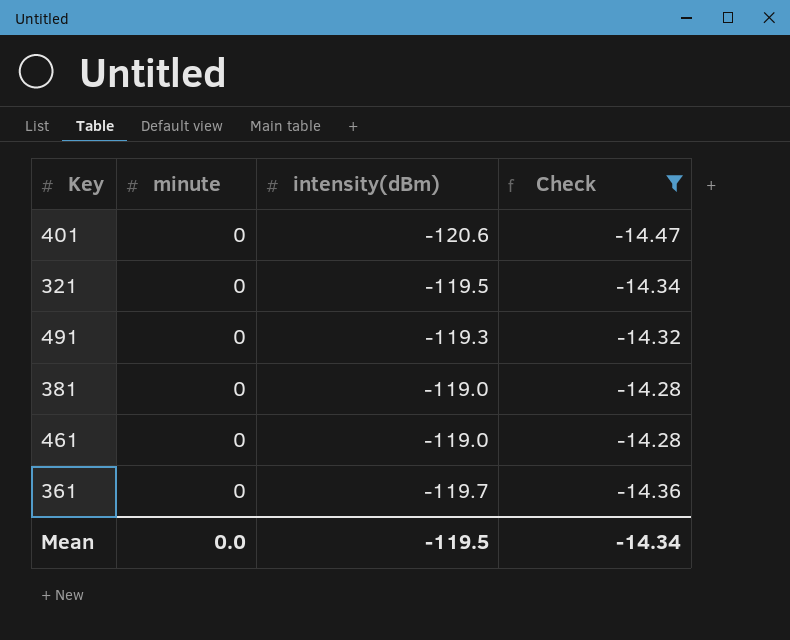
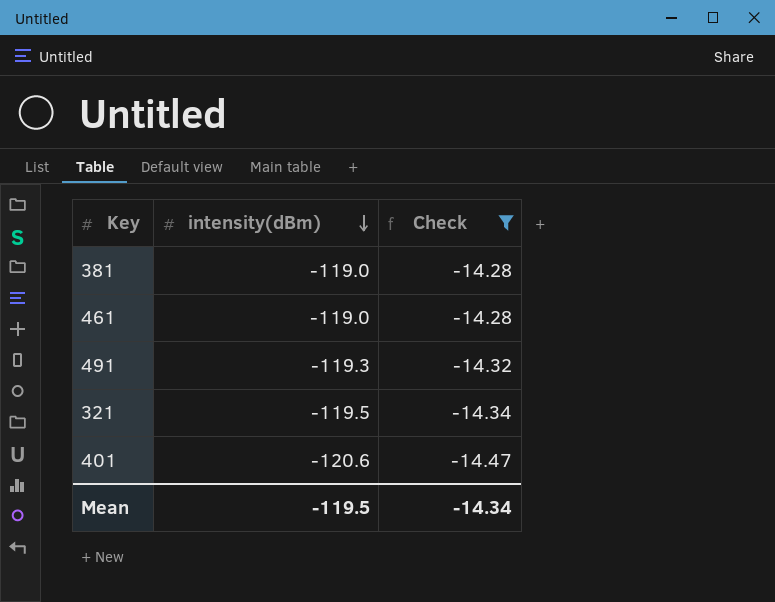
row order: none -> intensity(dBm) descending
column minute | position: 2 -> none
row 361: 0 | -119.7 | -14.36 -> none

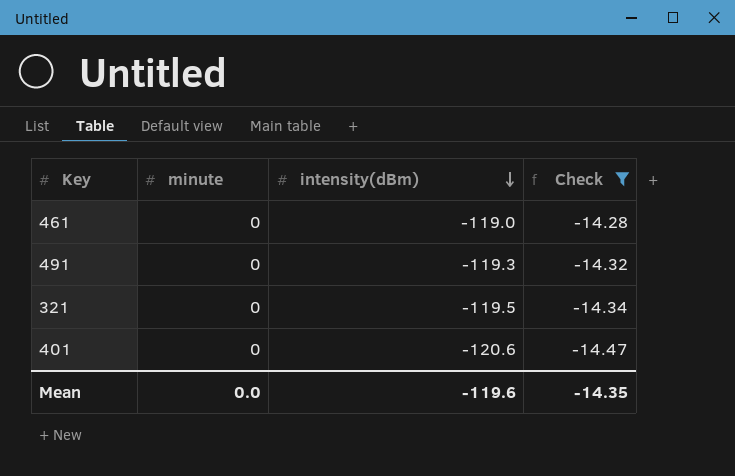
column minute | position: none -> 2
row 381: -119.0 | -14.28 -> none
Mean | intensity(dBm): -119.5 -> -119.6
Mean | Check: -14.34 -> -14.35

